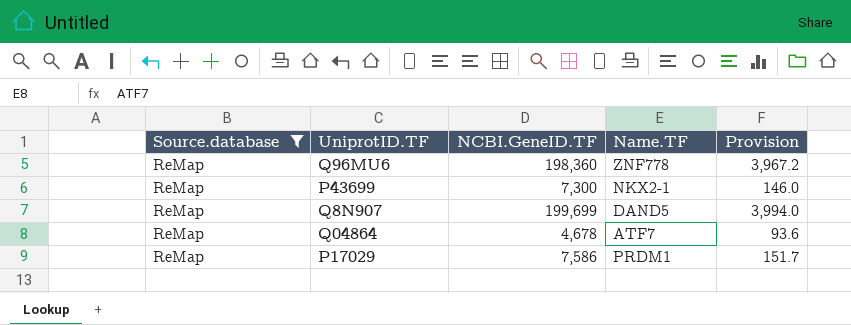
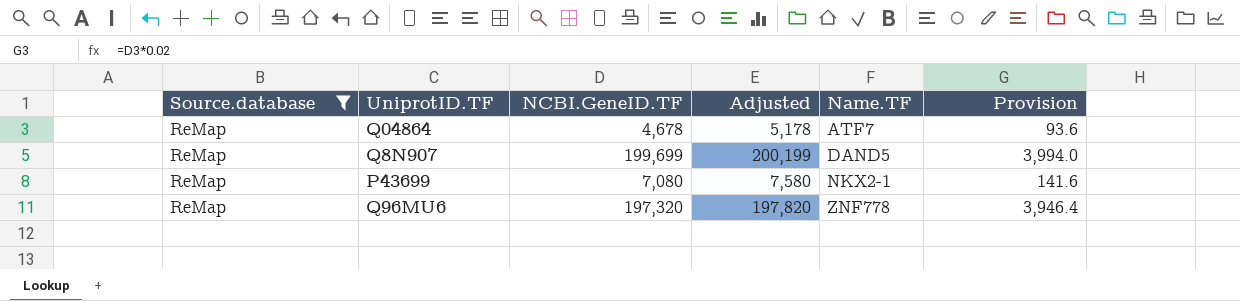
row order: none -> Name.TF ascending
column Adjusted | formula: none -> [NCBI.GeneID.TF] + 500
row P17029: ReMap | 7,586 | PRDM1 | 151.7 -> none
P43699 | NCBI.GeneID.TF: 7,300 -> 7,080
P43699 | Provision: 146.0 -> 141.6
Q96MU6 | NCBI.GeneID.TF: 198,360 -> 197,320
Q96MU6 | Provision: 3,967.2 -> 3,946.4

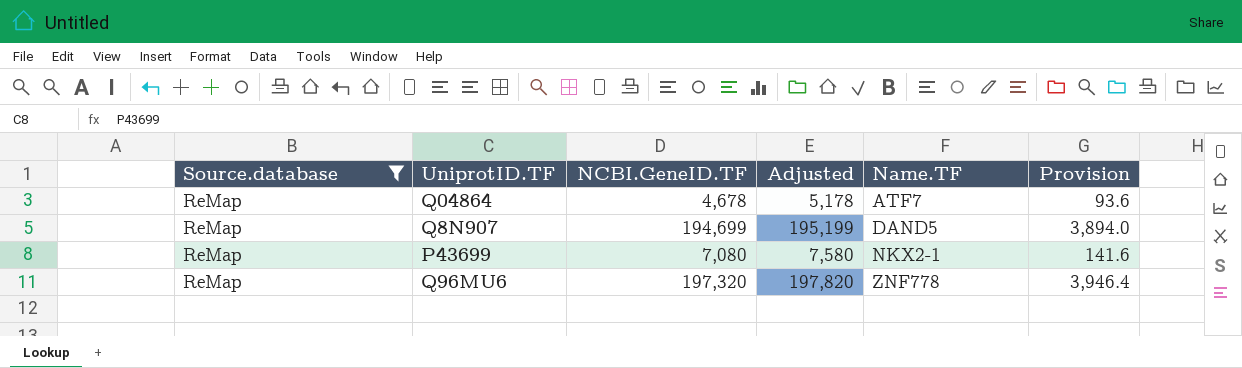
Q8N907 | NCBI.GeneID.TF: 199,699 -> 194,699
Q8N907 | Adjusted: 200,199 -> 195,199
Q8N907 | Provision: 3,994.0 -> 3,894.0

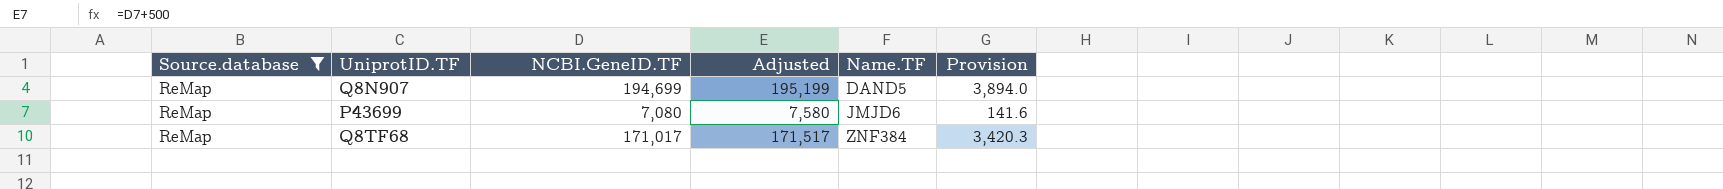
row Q04864: ReMap | 4,678 | 5,178 | ATF7 | 93.6 -> none
row Q96MU6: ReMap | 197,320 | 197,820 | ZNF778 | 3,946.4 -> none
P43699 | Name.TF: NKX2-1 -> JMJD6
row Q8TF68: none -> ReMap | 171,017 | 171,517 | ZNF384 | 3,420.3

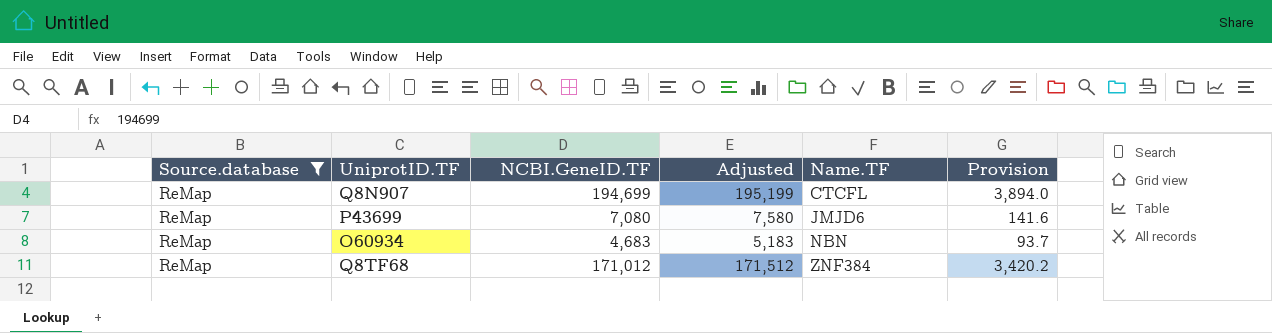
Q8N907 | Name.TF: DAND5 -> CTCFL
row O60934: none -> ReMap | 4,683 | 5,183 | NBN | 93.7
Q8TF68 | NCBI.GeneID.TF: 171,017 -> 171,012
Q8TF68 | Adjusted: 171,517 -> 171,512
Q8TF68 | Provision: 3,420.3 -> 3,420.2

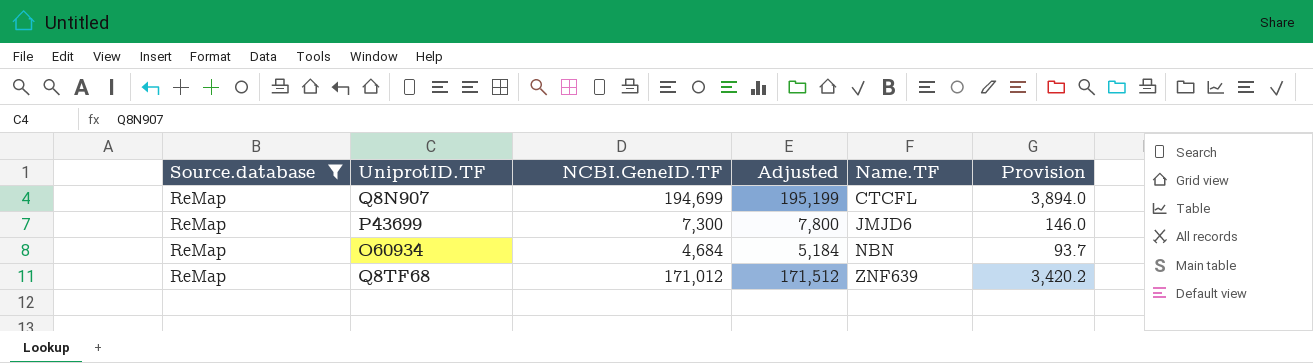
P43699 | NCBI.GeneID.TF: 7,080 -> 7,300
P43699 | Adjusted: 7,580 -> 7,800
P43699 | Provision: 141.6 -> 146.0
O60934 | NCBI.GeneID.TF: 4,683 -> 4,684
O60934 | Adjusted: 5,183 -> 5,184
Q8TF68 | Name.TF: ZNF384 -> ZNF639

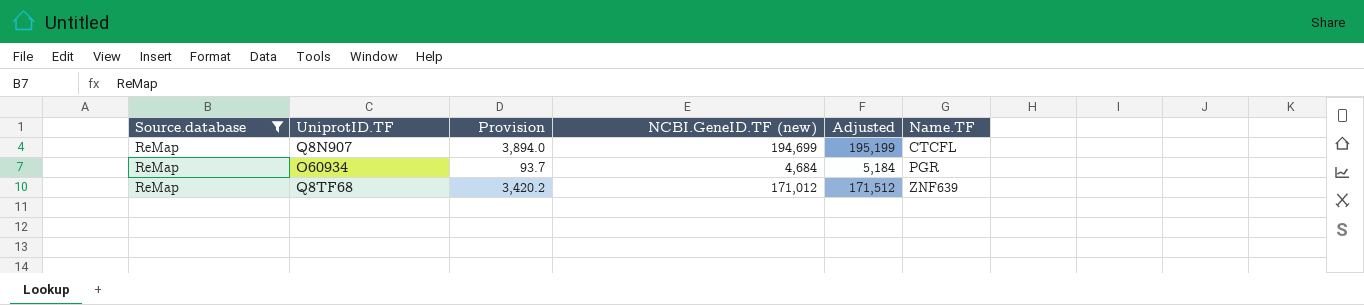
column Provision | position: 6 -> 3
column name: NCBI.GeneID.TF -> NCBI.GeneID.TF (new)
row P43699: ReMap | 7,300 | 7,800 | JMJD6 | 146.0 -> none
O60934 | Name.TF: NBN -> PGR

